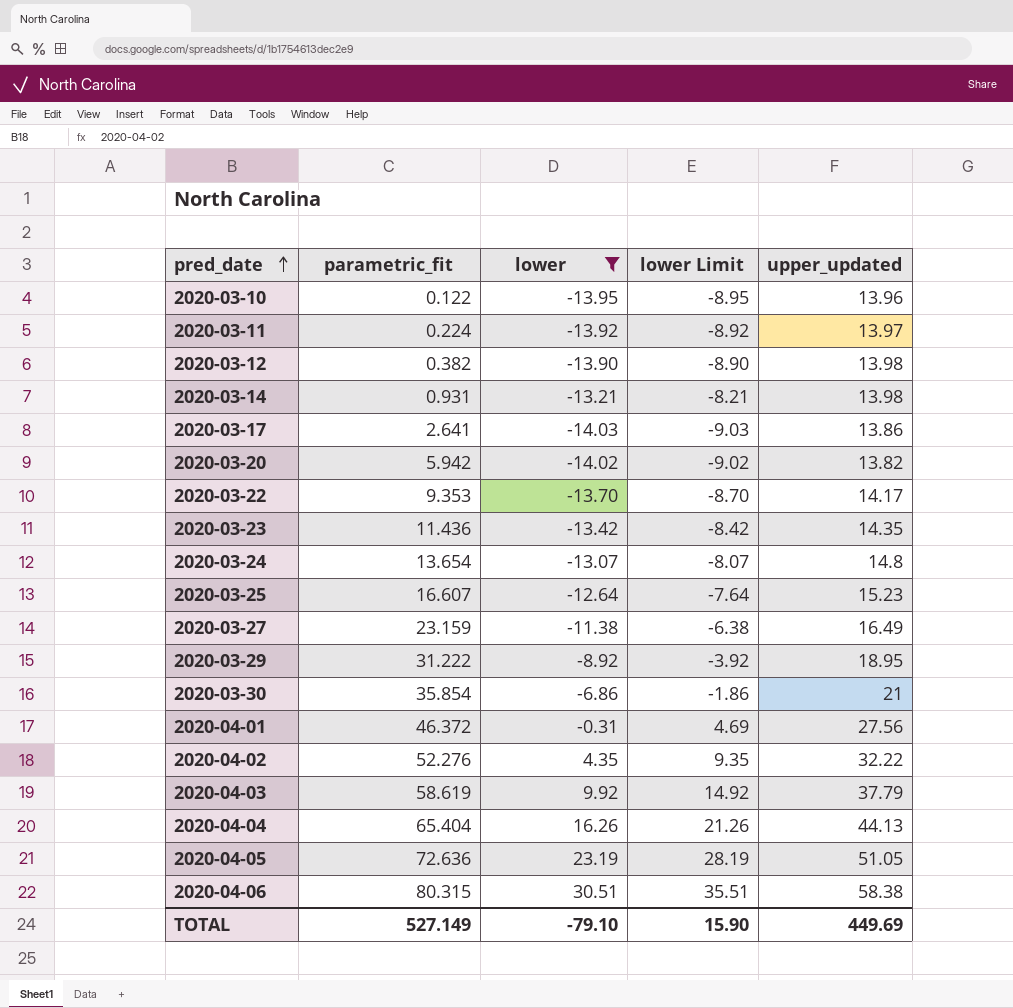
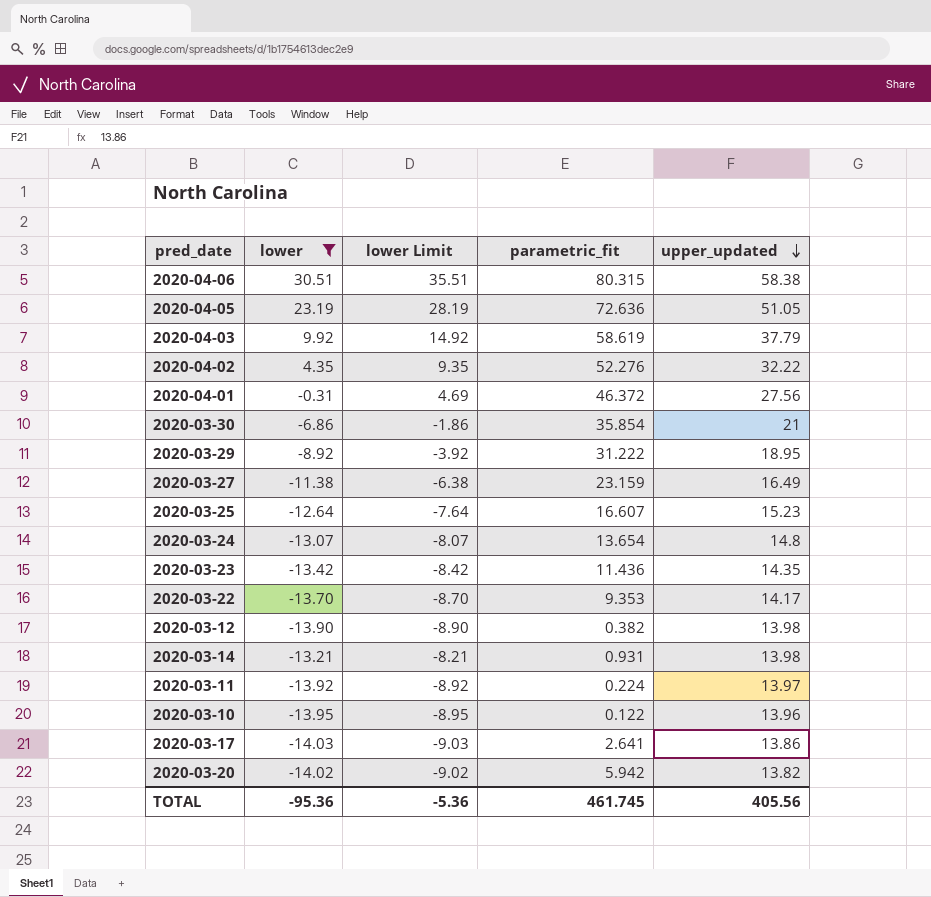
row order: pred_date ascending -> upper_updated descending
column parametric_fit | position: 2 -> 4
row 2020-04-04: 65.404 | 16.26 | 21.26 | 44.13 -> none
TOTAL | lower: -79.10 -> -95.36
TOTAL | lower Limit: 15.90 -> -5.36
TOTAL | parametric_fit: 527.149 -> 461.745
TOTAL | upper_updated: 449.69 -> 405.56

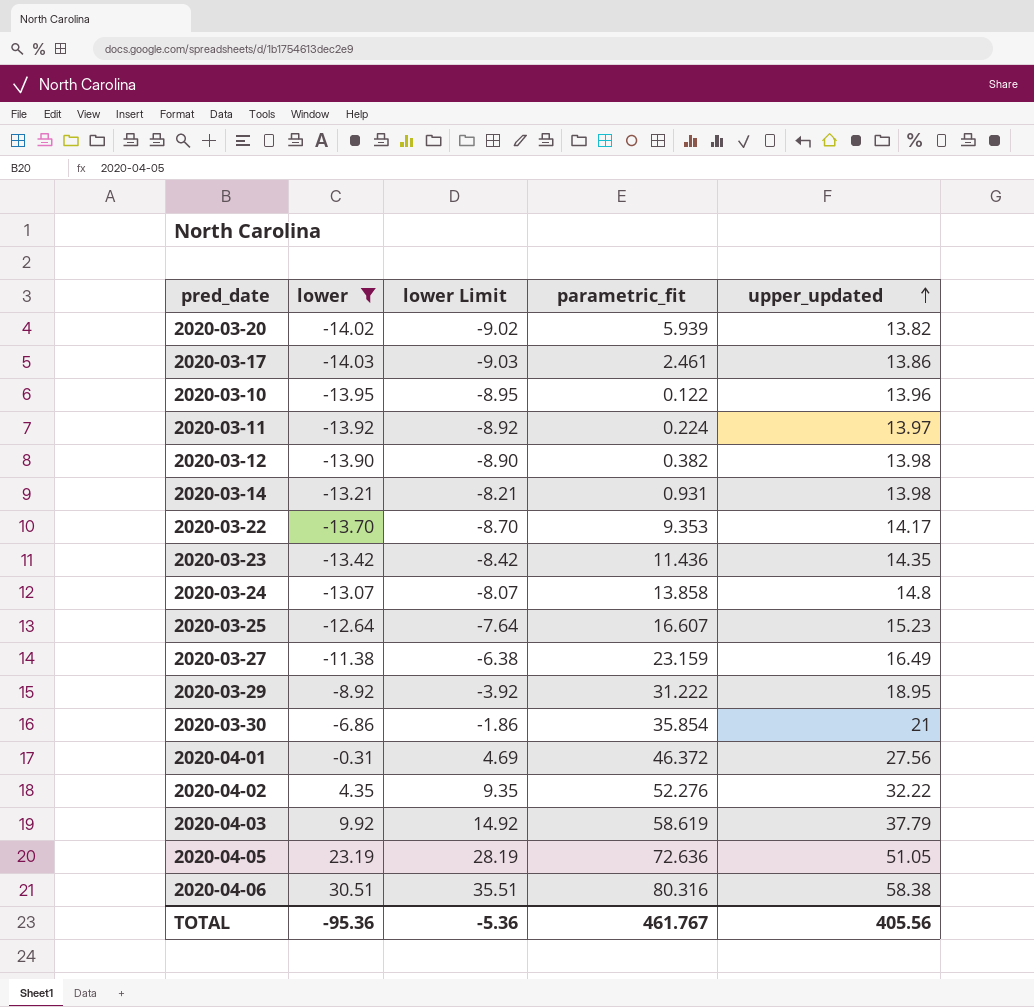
row order: upper_updated descending -> upper_updated ascending
2020-03-20 | parametric_fit: 5.942 -> 5.939
2020-03-17 | parametric_fit: 2.641 -> 2.461
2020-03-24 | parametric_fit: 13.654 -> 13.858
2020-04-06 | parametric_fit: 80.315 -> 80.316
TOTAL | parametric_fit: 461.745 -> 461.767

